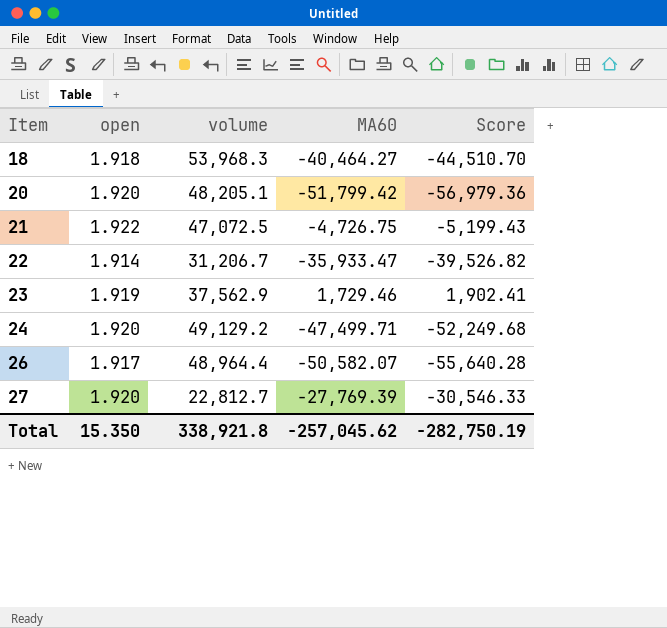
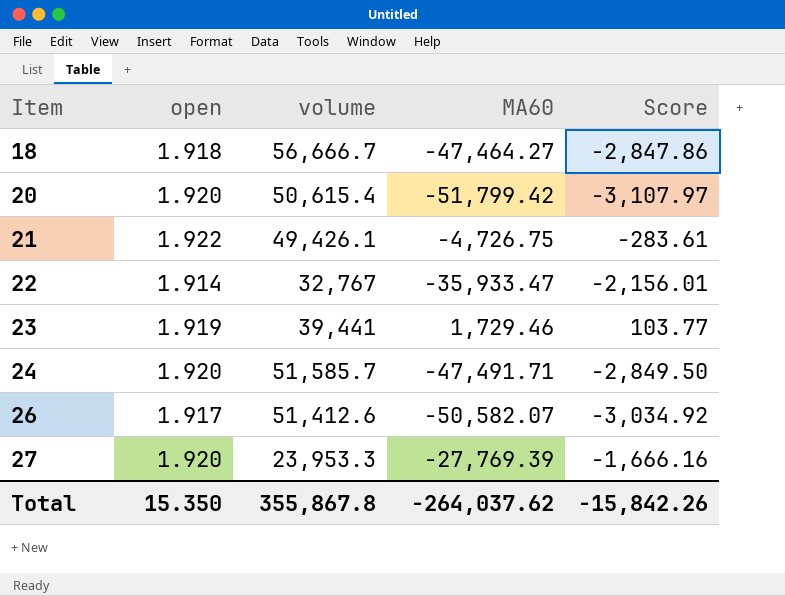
column Score | formula: [MA60] * 1.1 -> [MA60] * 0.06
18 | volume: 53,968.3 -> 56,666.7
18 | MA60: -40,464.27 -> -47,464.27
20 | volume: 48,205.1 -> 50,615.4
21 | volume: 47,072.5 -> 49,426.1
22 | volume: 31,206.7 -> 32,767
23 | volume: 37,562.9 -> 39,441
24 | volume: 49,129.2 -> 51,585.7
24 | MA60: -47,499.71 -> -47,491.71
26 | volume: 48,964.4 -> 51,412.6
27 | volume: 22,812.7 -> 23,953.3
Total | volume: 338,921.8 -> 355,867.8
Total | MA60: -257,045.62 -> -264,037.62
Total | Score: -282,750.19 -> -15,842.26

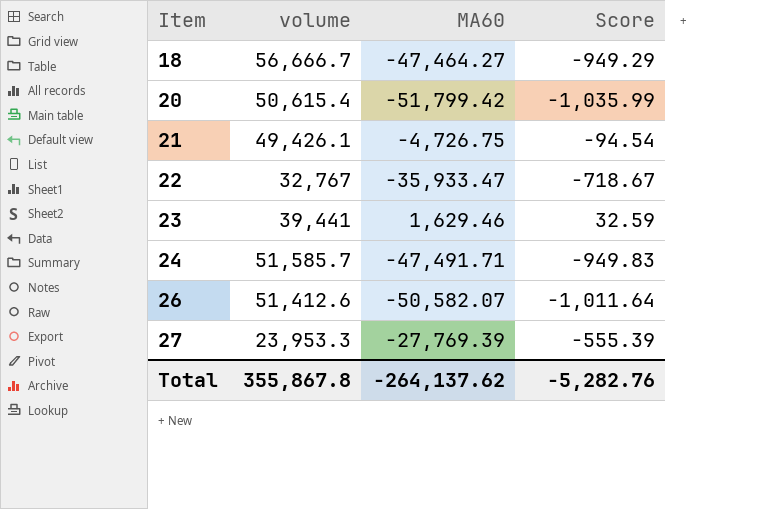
column open | position: 2 -> none
column Score | formula: [MA60] * 0.06 -> [MA60] * 0.02
23 | MA60: 1,729.46 -> 1,629.46
Total | MA60: -264,037.62 -> -264,137.62
Total | Score: -15,842.26 -> -5,282.76

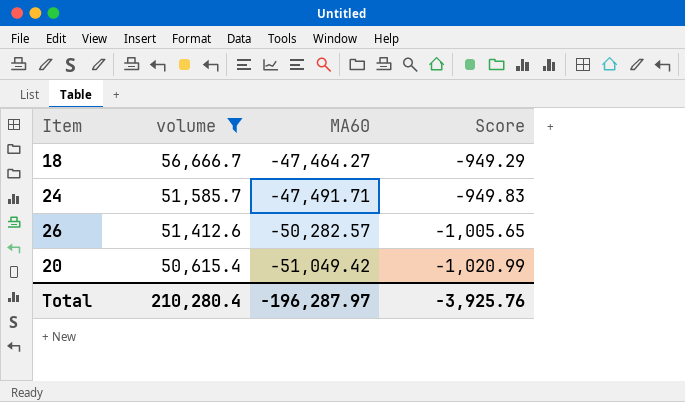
filter: none -> volume >= 50,615.4
row order: Item ascending -> volume descending
26 | MA60: -50,582.07 -> -50,282.57
26 | Score: -1,011.64 -> -1,005.65
20 | MA60: -51,799.42 -> -51,049.42
20 | Score: -1,035.99 -> -1,020.99
Total | volume: 355,867.8 -> 210,280.4
Total | MA60: -264,137.62 -> -196,287.97
Total | Score: -5,282.76 -> -3,925.76

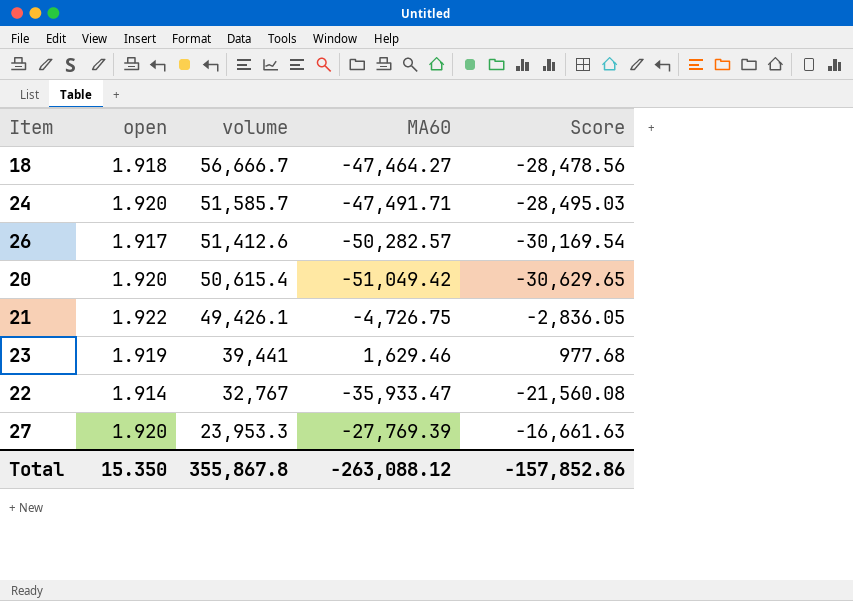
filter: volume >= 50,615.4 -> none
column open | position: none -> 2
column Score | formula: [MA60] * 0.02 -> [MA60] * 0.6
Total | volume: 210,280.4 -> 355,867.8
Total | MA60: -196,287.97 -> -263,088.12
Total | Score: -3,925.76 -> -157,852.86

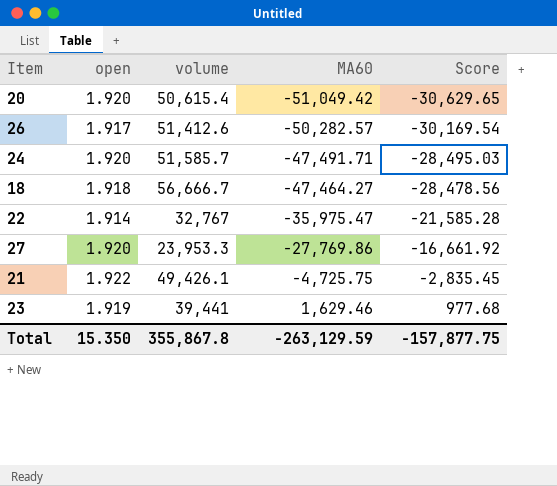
row order: volume descending -> MA60 ascending
22 | MA60: -35,933.47 -> -35,975.47
22 | Score: -21,560.08 -> -21,585.28
27 | MA60: -27,769.39 -> -27,769.86
27 | Score: -16,661.63 -> -16,661.92
21 | MA60: -4,726.75 -> -4,725.75
21 | Score: -2,836.05 -> -2,835.45
Total | MA60: -263,088.12 -> -263,129.59
Total | Score: -157,852.86 -> -157,877.75

